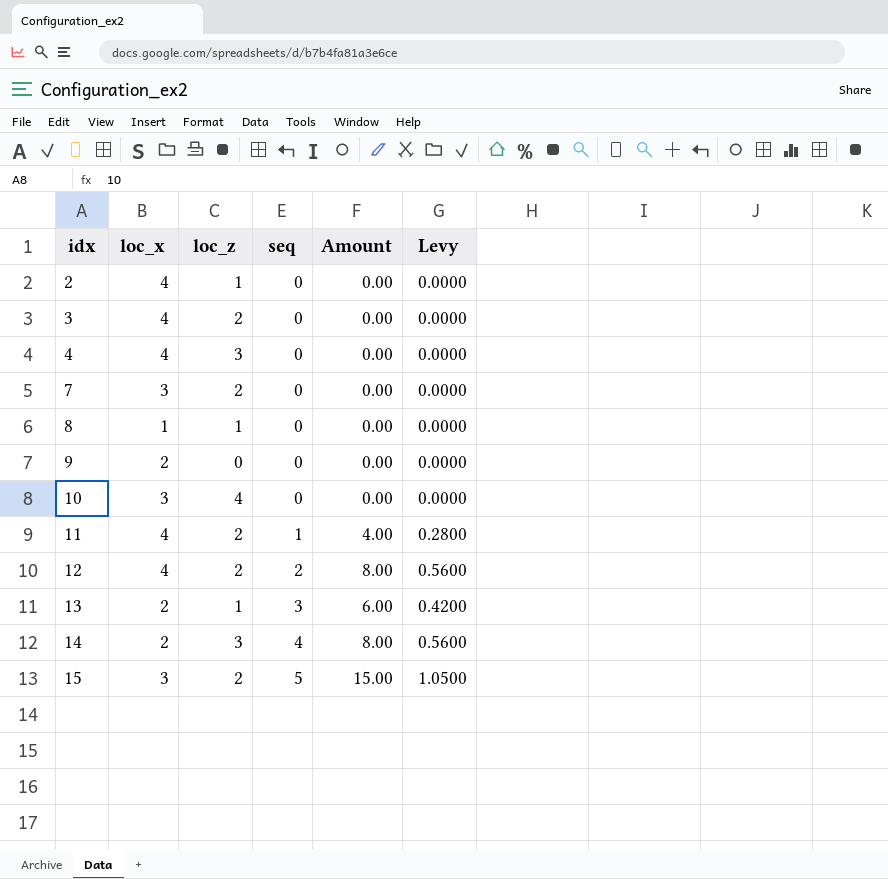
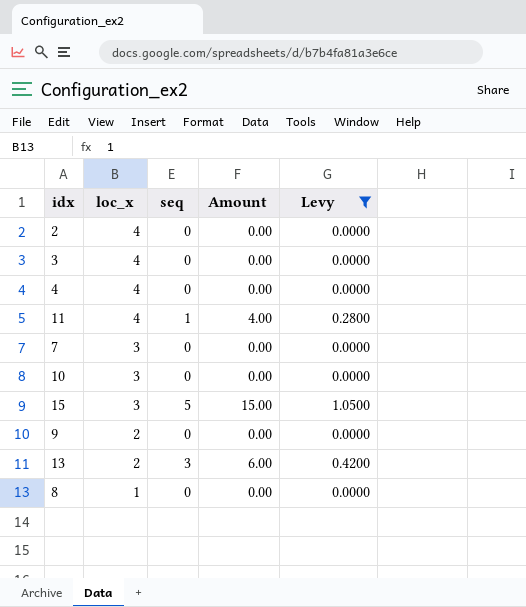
filter: none -> Levy != 0.5600
row order: idx ascending -> loc_x descending
column loc_z | position: 3 -> none

